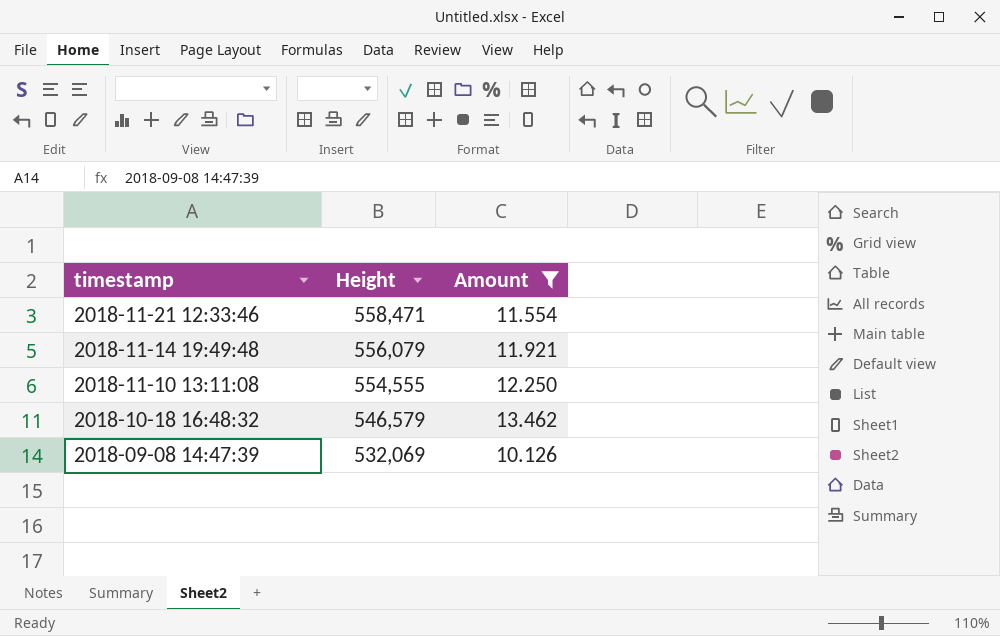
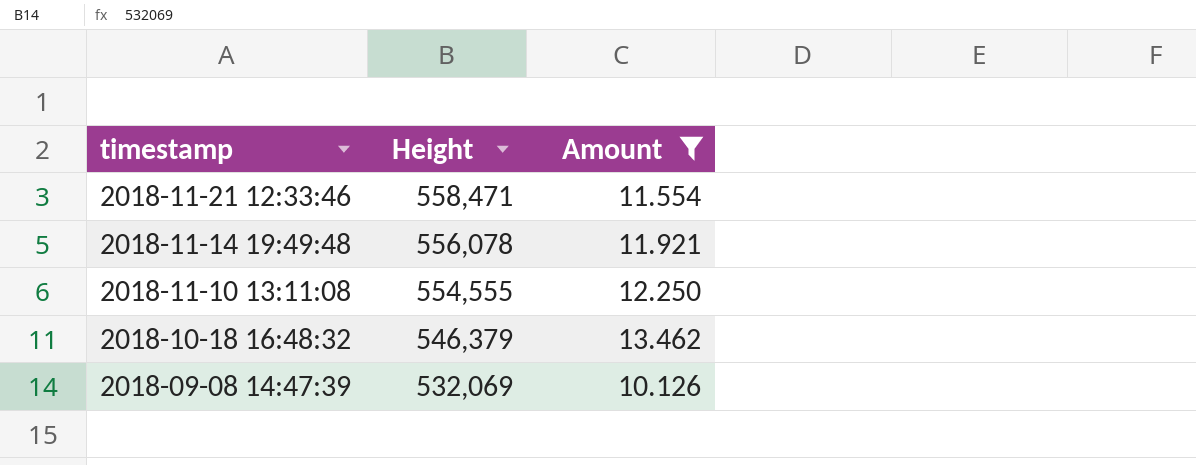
2018-11-14 19:49:48 | Height: 556,079 -> 556,078
2018-10-18 16:48:32 | Height: 546,579 -> 546,379

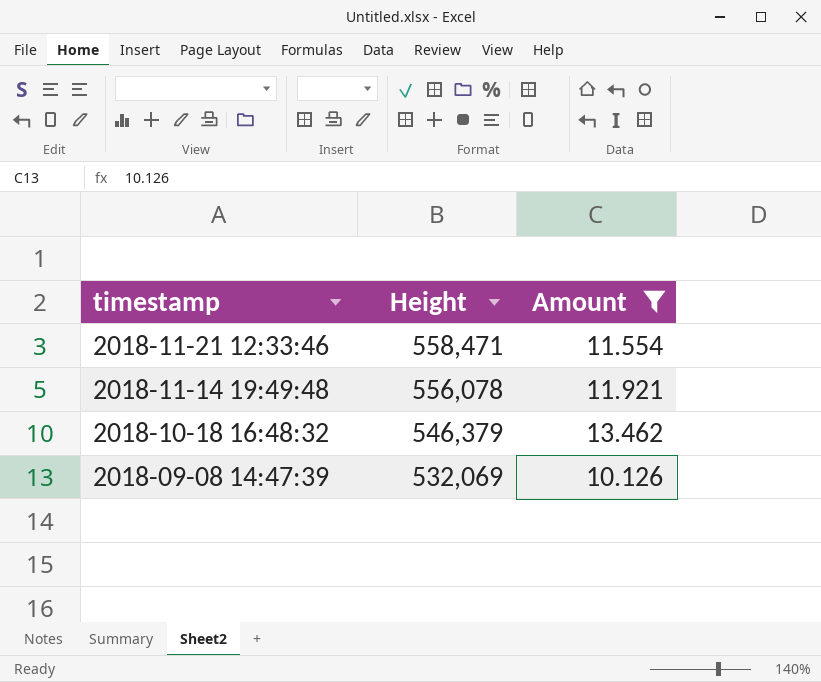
row 2018-11-10 13:11:08: 554,555 | 12.250 -> none

